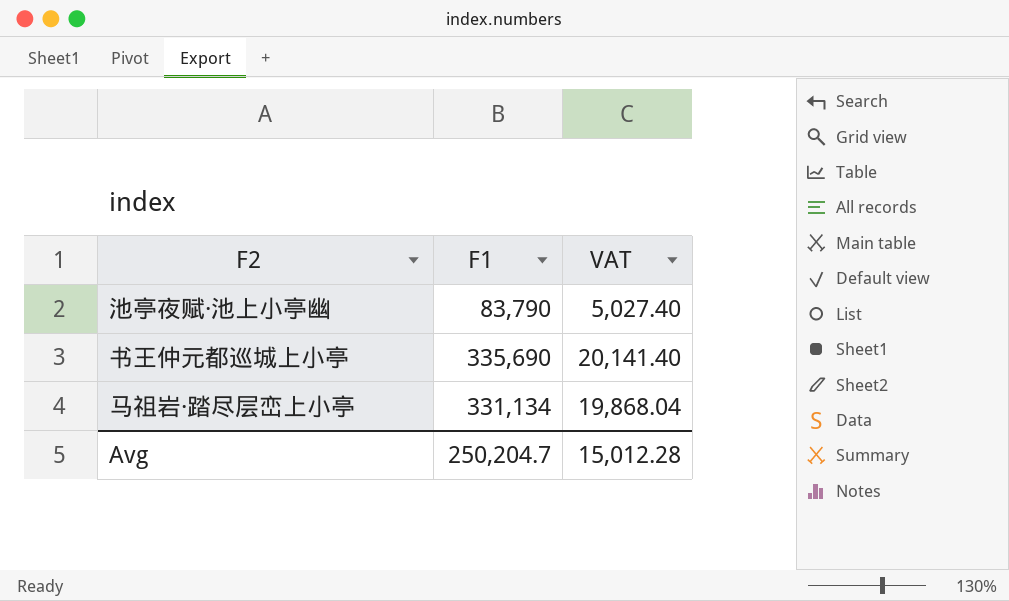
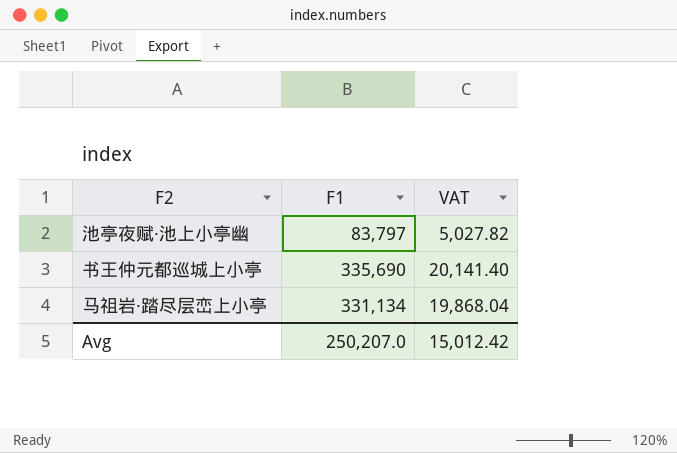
池亭夜赋·池上小亭幽 | F1: 83,790 -> 83,797
池亭夜赋·池上小亭幽 | VAT: 5,027.40 -> 5,027.82
Avg | F1: 250,204.7 -> 250,207.0
Avg | VAT: 15,012.28 -> 15,012.42

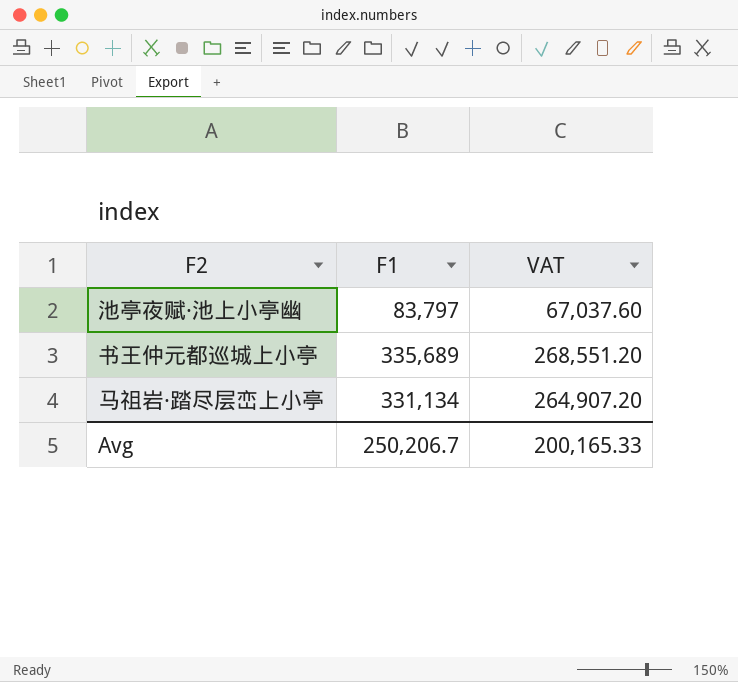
column VAT | formula: [F1] * 0.06 -> [F1] * 0.8
书王仲元都巡城上小亭 | F1: 335,690 -> 335,689
Avg | F1: 250,207.0 -> 250,206.7
Avg | VAT: 15,012.42 -> 200,165.33

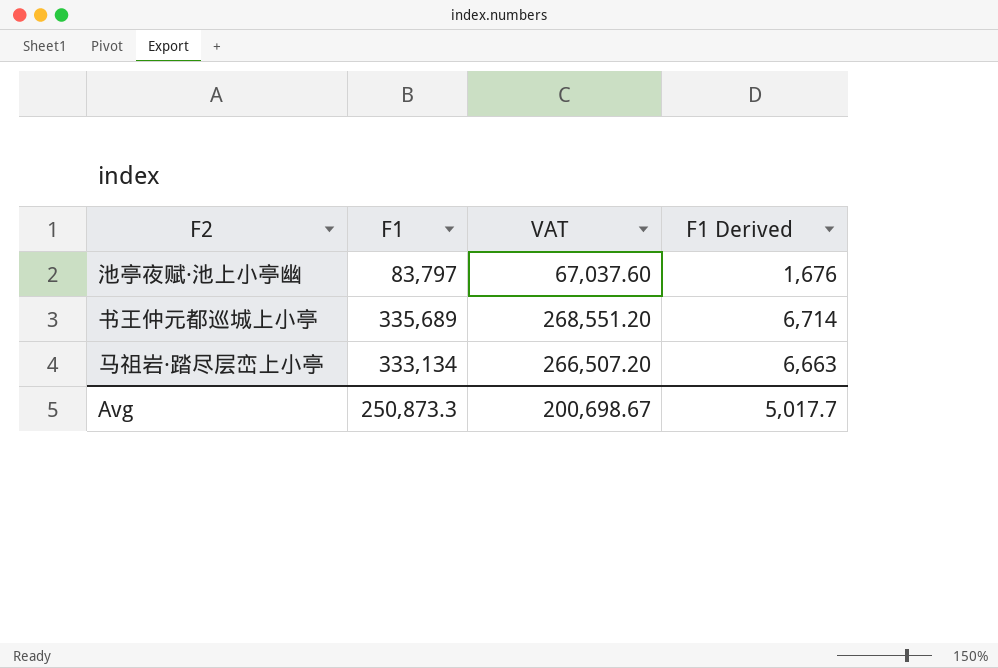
column F1 Derived | formula: none -> [F1] * 0.02
马祖岩·踏尽层峦上小亭 | F1: 331,134 -> 333,134
马祖岩·踏尽层峦上小亭 | VAT: 264,907.20 -> 266,507.20
Avg | F1: 250,206.7 -> 250,873.3
Avg | VAT: 200,165.33 -> 200,698.67

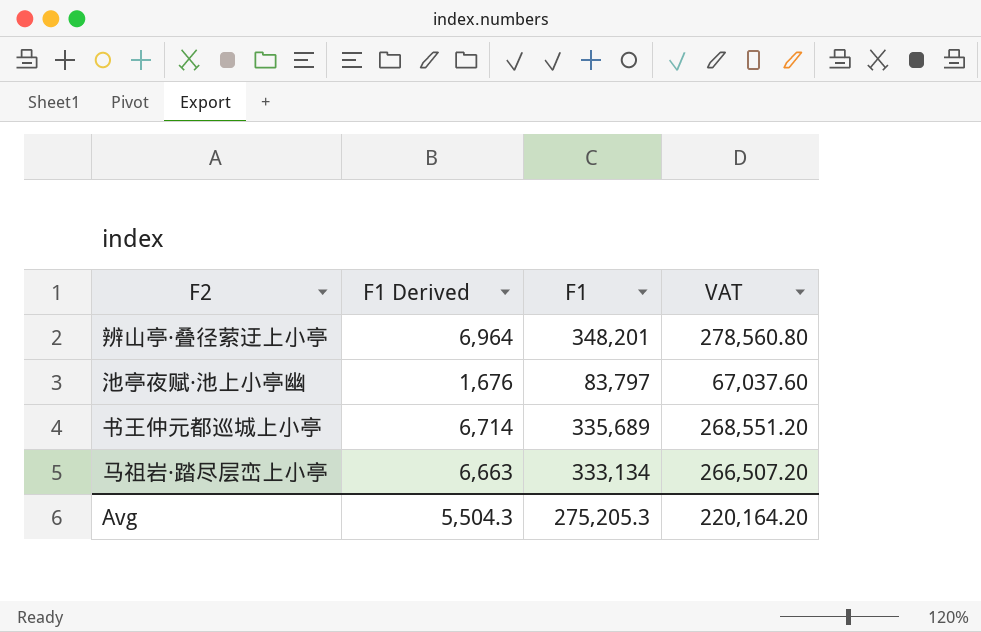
column F1 Derived | position: 4 -> 2
row 辨山亭·叠径萦迂上小亭: none -> 6,964 | 348,201 | 278,560.80
Avg | F1 Derived: 5,017.7 -> 5,504.3
Avg | F1: 250,873.3 -> 275,205.3
Avg | VAT: 200,698.67 -> 220,164.20

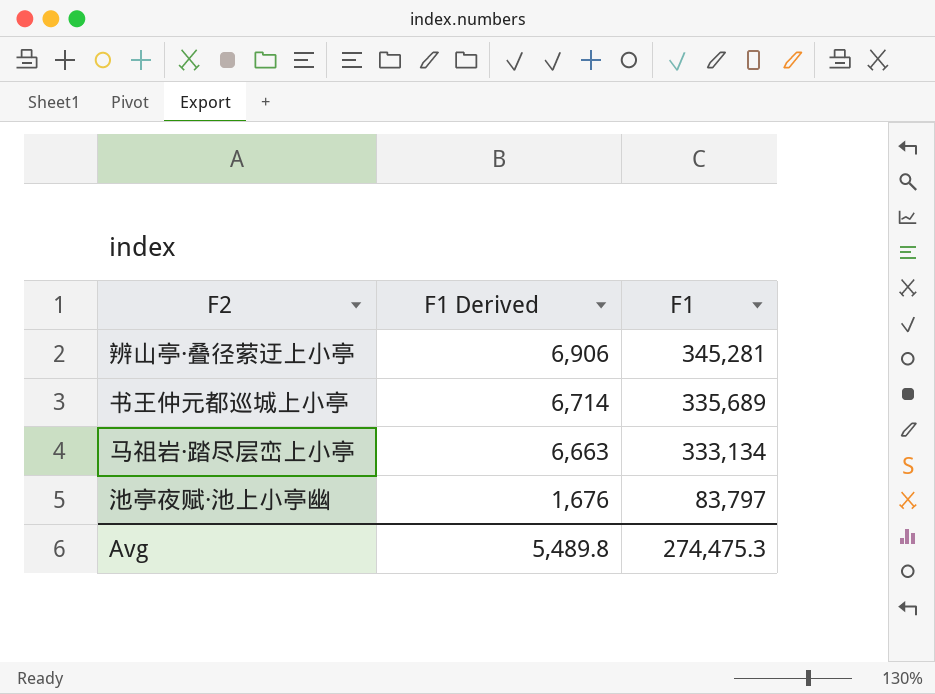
row order: none -> F1 Derived descending
column VAT | formula: [F1] * 0.8 -> none
辨山亭·叠径萦迂上小亭 | F1 Derived: 6,964 -> 6,906
辨山亭·叠径萦迂上小亭 | F1: 348,201 -> 345,281
Avg | F1 Derived: 5,504.3 -> 5,489.8
Avg | F1: 275,205.3 -> 274,475.3

